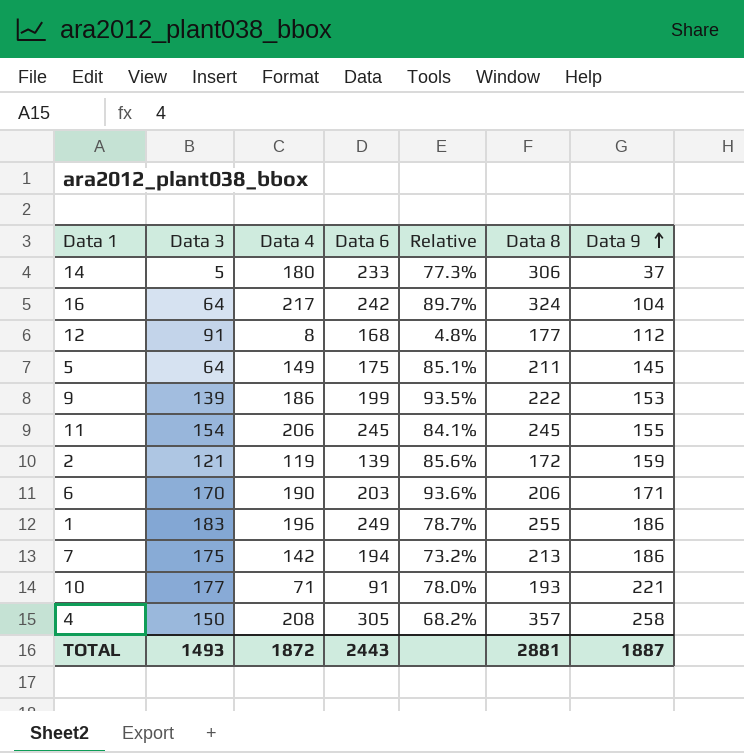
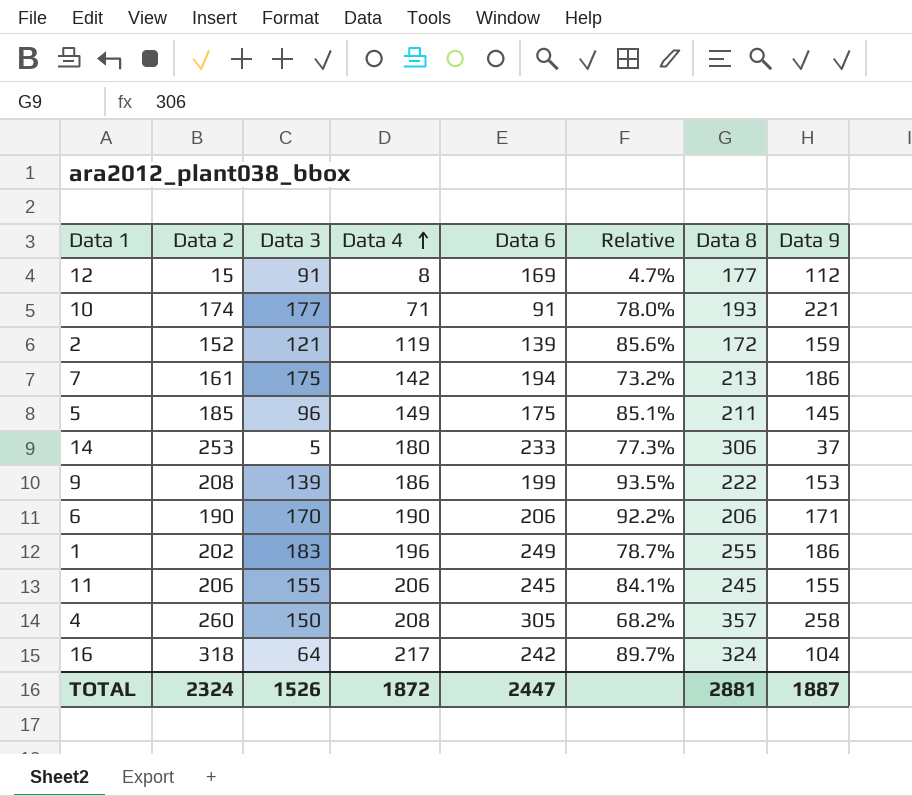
row order: Data 9 ascending -> Data 4 ascending
column Data 2 | position: none -> 2
12 | Data 6: 168 -> 169
12 | Relative: 4.8% -> 4.7%
5 | Data 3: 64 -> 96
6 | Data 6: 203 -> 206
6 | Relative: 93.6% -> 92.2%
11 | Data 3: 154 -> 155
TOTAL | Data 3: 1493 -> 1526
TOTAL | Data 6: 2443 -> 2447

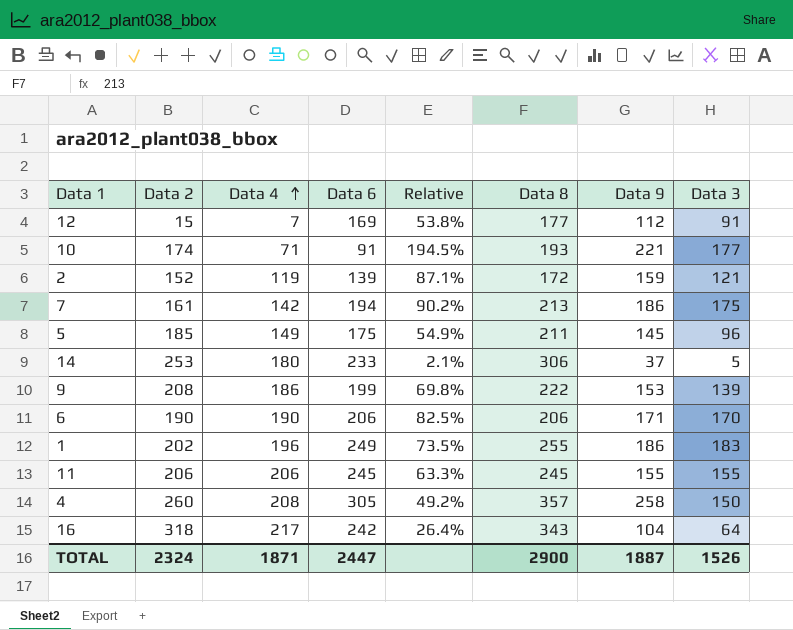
column Relative | formula: [Data 4] / [Data 6] -> [Data 3] / [Data 6]
column Data 3 | position: 3 -> 8
12 | Data 4: 8 -> 7
16 | Data 8: 324 -> 343
TOTAL | Data 4: 1872 -> 1871
TOTAL | Data 8: 2881 -> 2900

